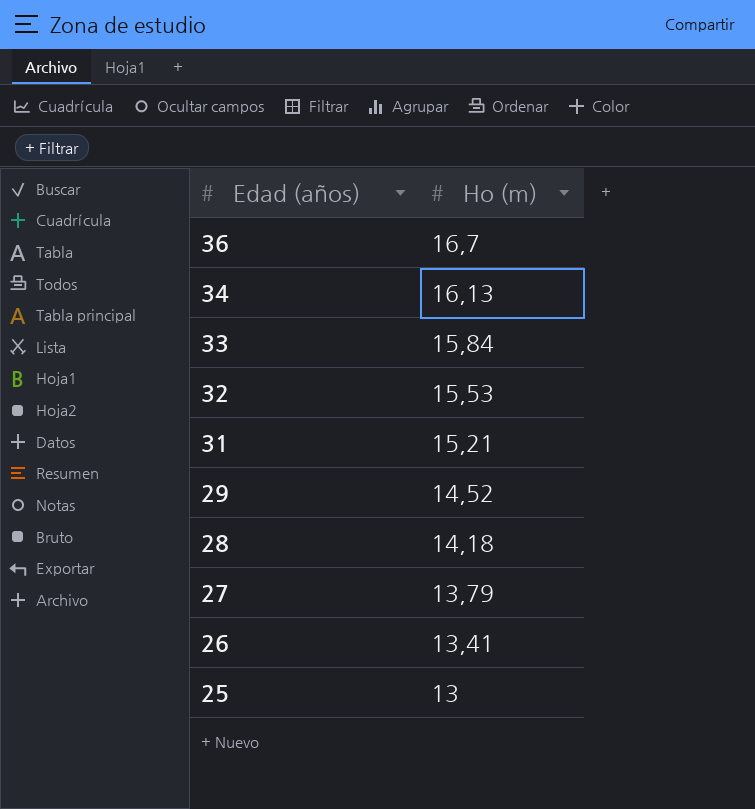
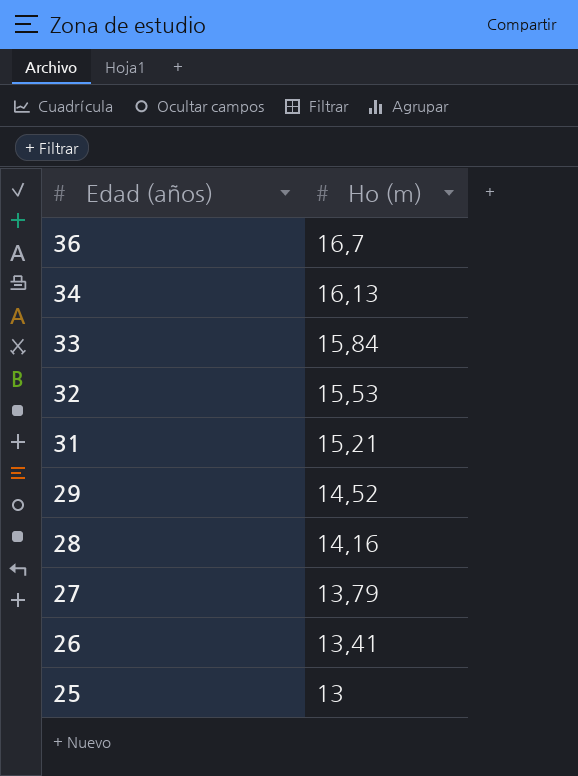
28 | Ho (m): 14,18 -> 14,16

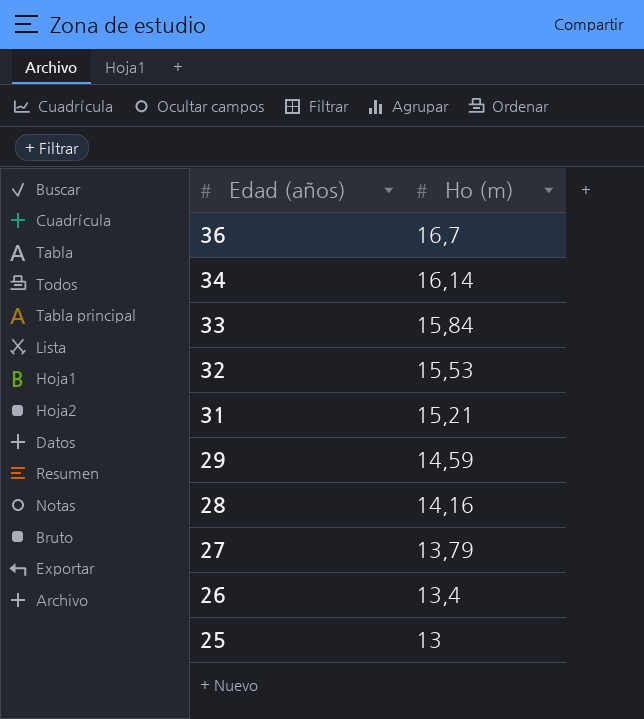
34 | Ho (m): 16,13 -> 16,14
29 | Ho (m): 14,52 -> 14,59
26 | Ho (m): 13,41 -> 13,4

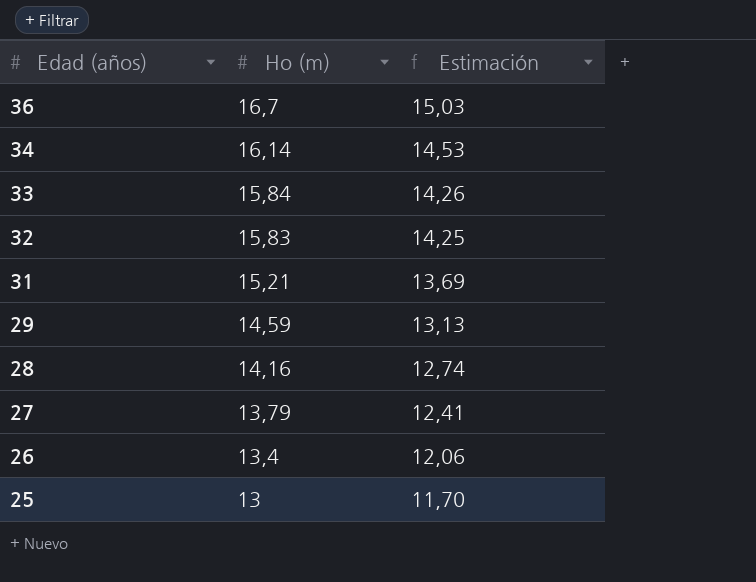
column Estimación | formula: none -> [Ho (m)] * 0,9
32 | Ho (m): 15,53 -> 15,83

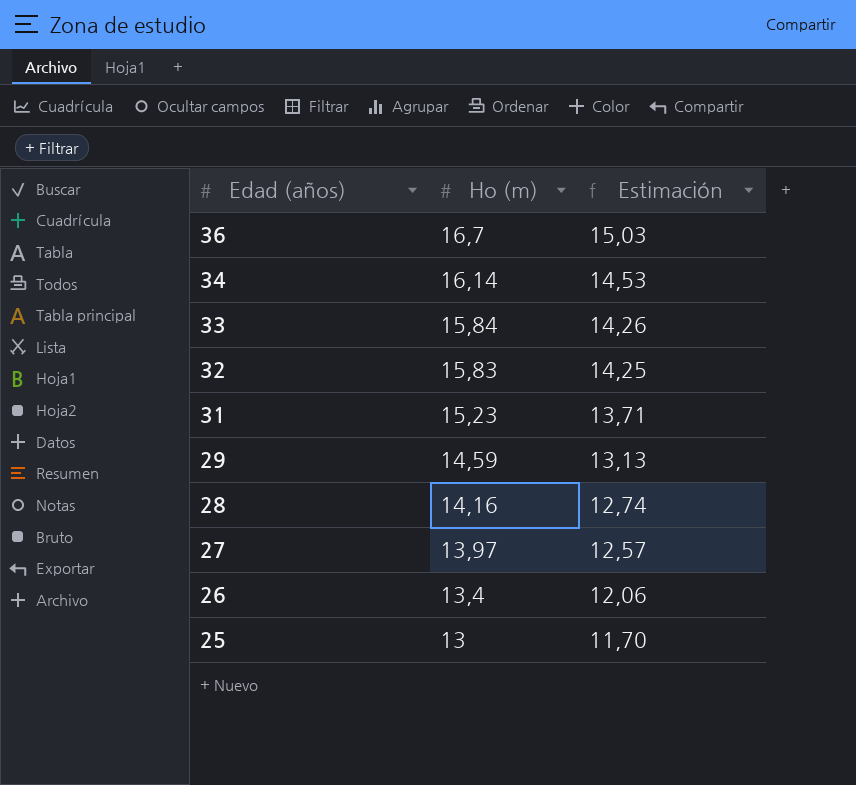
31 | Ho (m): 15,21 -> 15,23
31 | Estimación: 13,69 -> 13,71
27 | Ho (m): 13,79 -> 13,97
27 | Estimación: 12,41 -> 12,57

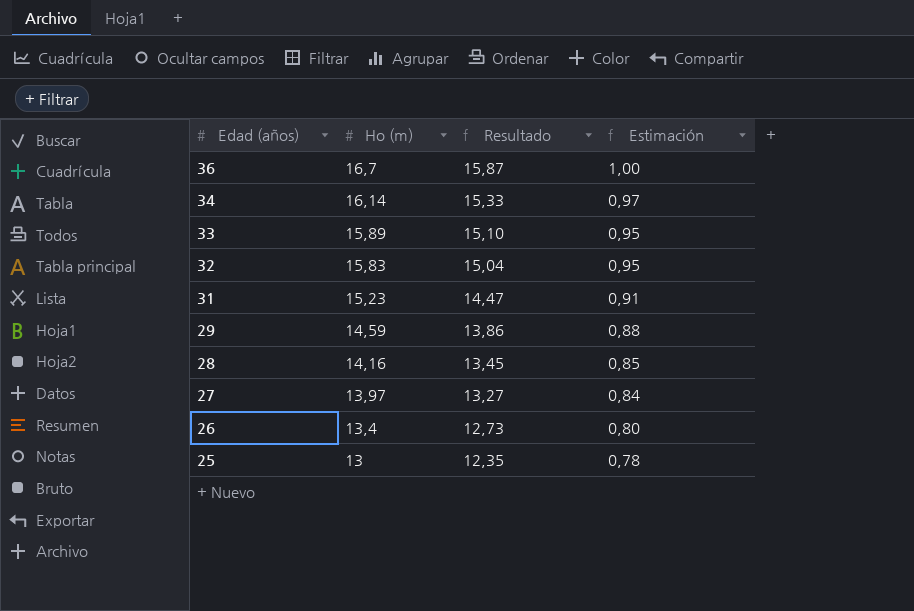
column Resultado | formula: none -> [Ho (m)] * 0,95
column Estimación | formula: [Ho (m)] * 0,9 -> [Ho (m)] * 0,06
33 | Ho (m): 15,84 -> 15,89

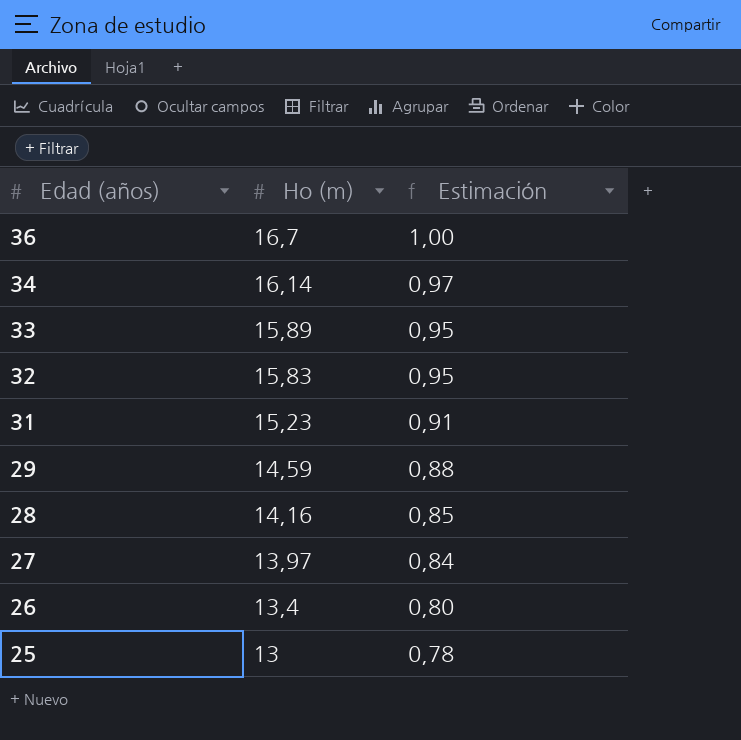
column Resultado | formula: [Ho (m)] * 0,95 -> none

